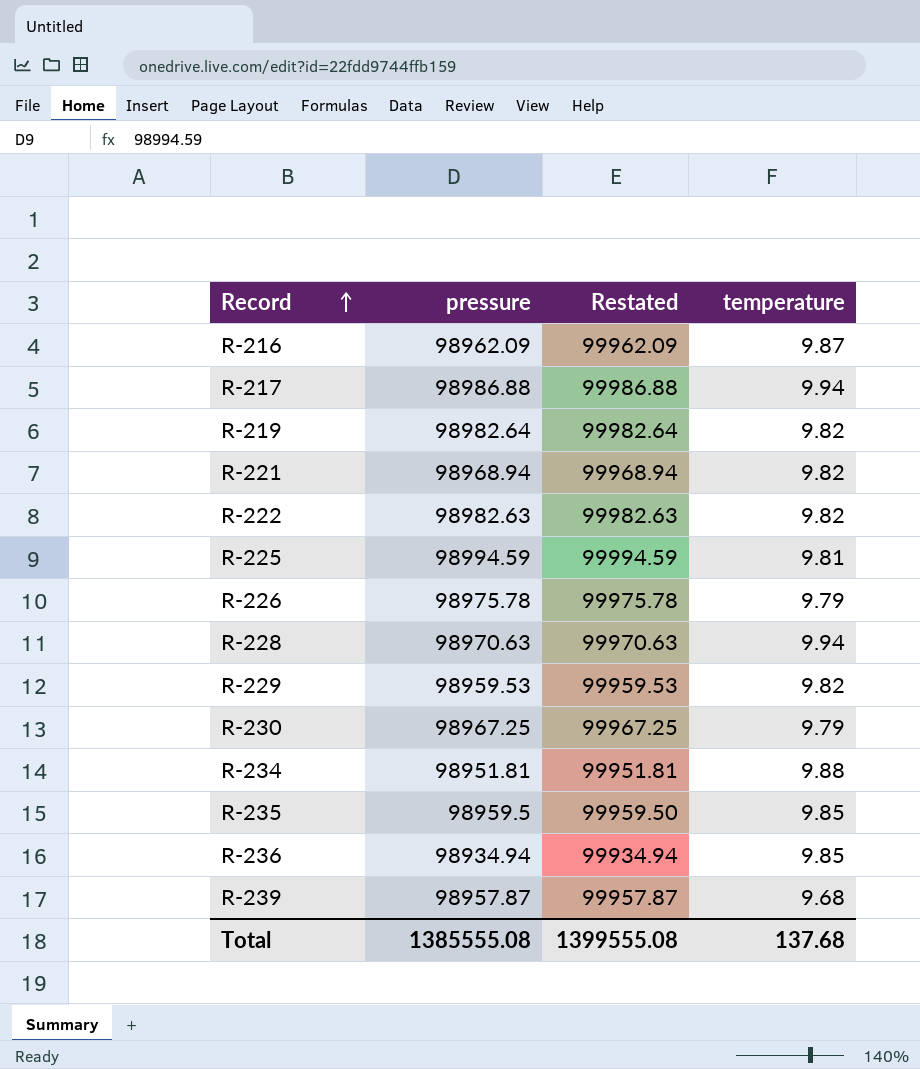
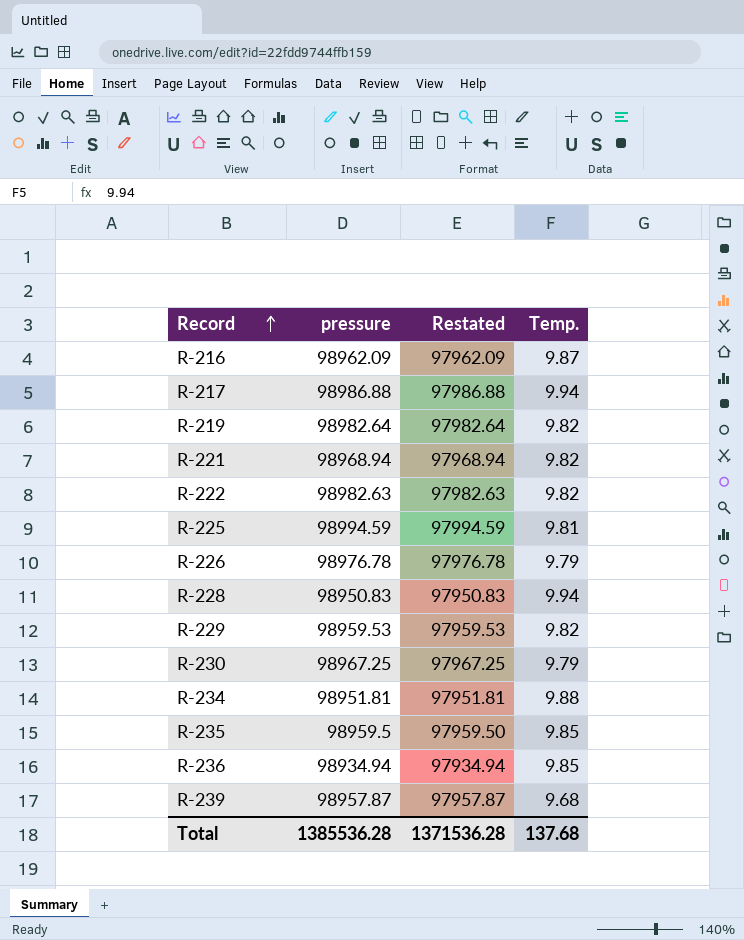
column Restated | formula: [pressure] + 1000 -> [pressure] - 1000
column name: temperature -> Temp.
R-226 | pressure: 98975.78 -> 98976.78
R-228 | pressure: 98970.63 -> 98950.83
Total | pressure: 1385555.08 -> 1385536.28
Total | Restated: 1399555.08 -> 1371536.28

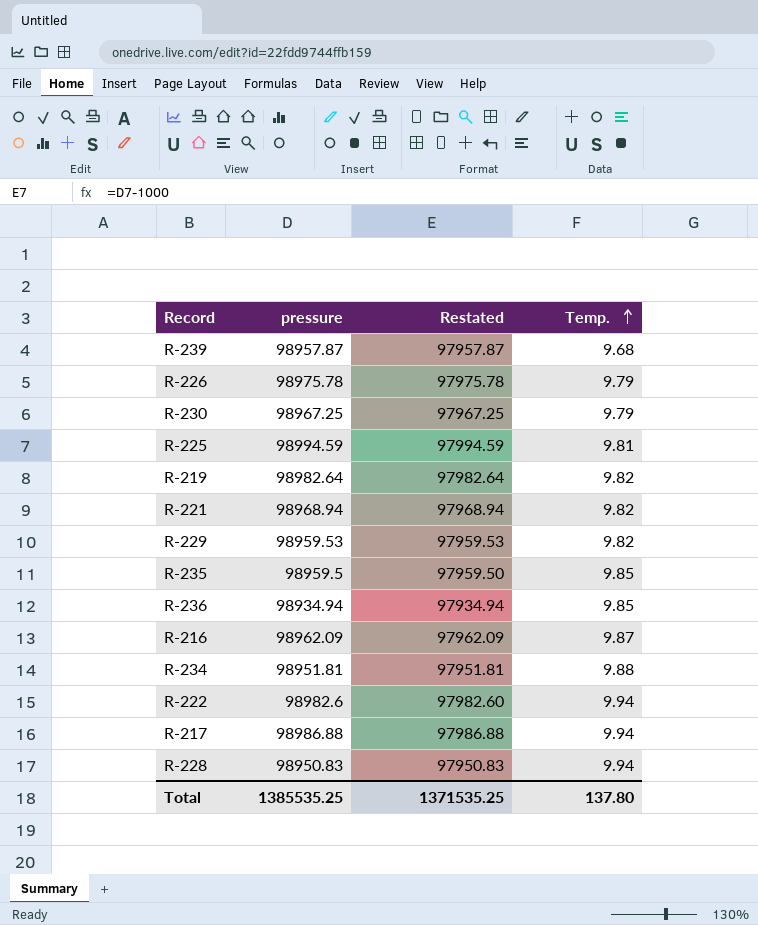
row order: Record ascending -> Temp. ascending
R-226 | pressure: 98976.78 -> 98975.78
R-226 | Restated: 97976.78 -> 97975.78
R-222 | pressure: 98982.63 -> 98982.6
R-222 | Restated: 97982.63 -> 97982.60
R-222 | Temp.: 9.82 -> 9.94
Total | pressure: 1385536.28 -> 1385535.25
Total | Restated: 1371536.28 -> 1371535.25
Total | Temp.: 137.68 -> 137.80

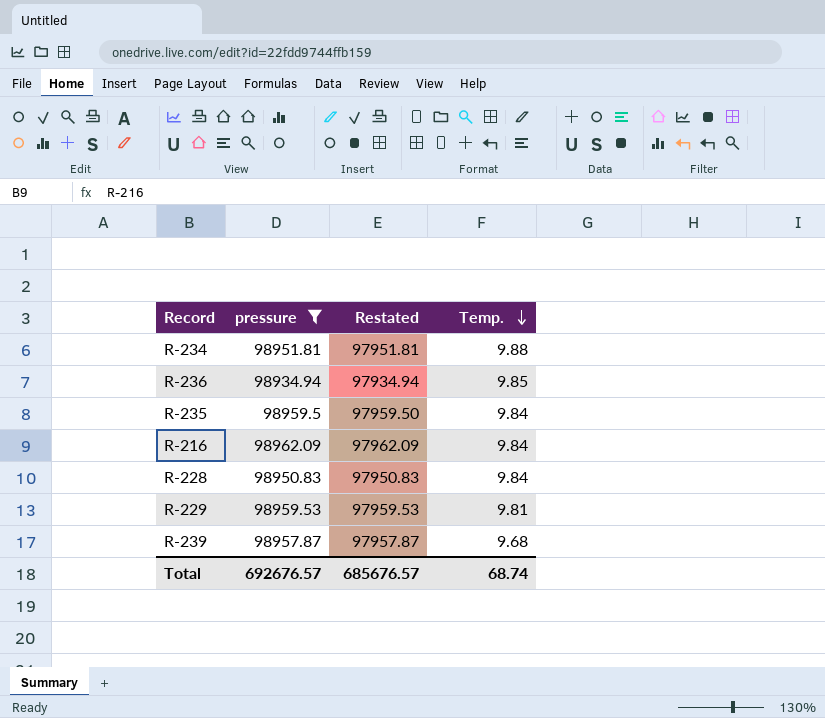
filter: none -> pressure <= 98962.09
row order: Temp. ascending -> Temp. descending
R-235 | Temp.: 9.85 -> 9.84
R-216 | Temp.: 9.87 -> 9.84
R-228 | Temp.: 9.94 -> 9.84
R-229 | Temp.: 9.82 -> 9.81
Total | pressure: 1385535.25 -> 692676.57
Total | Restated: 1371535.25 -> 685676.57
Total | Temp.: 137.80 -> 68.74

